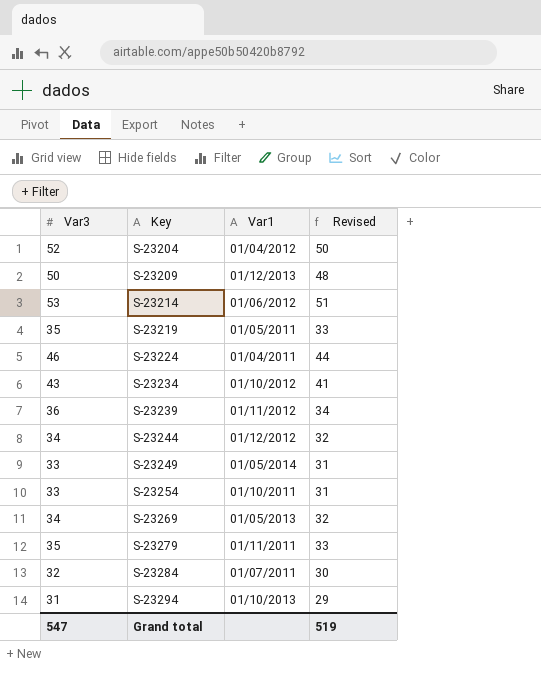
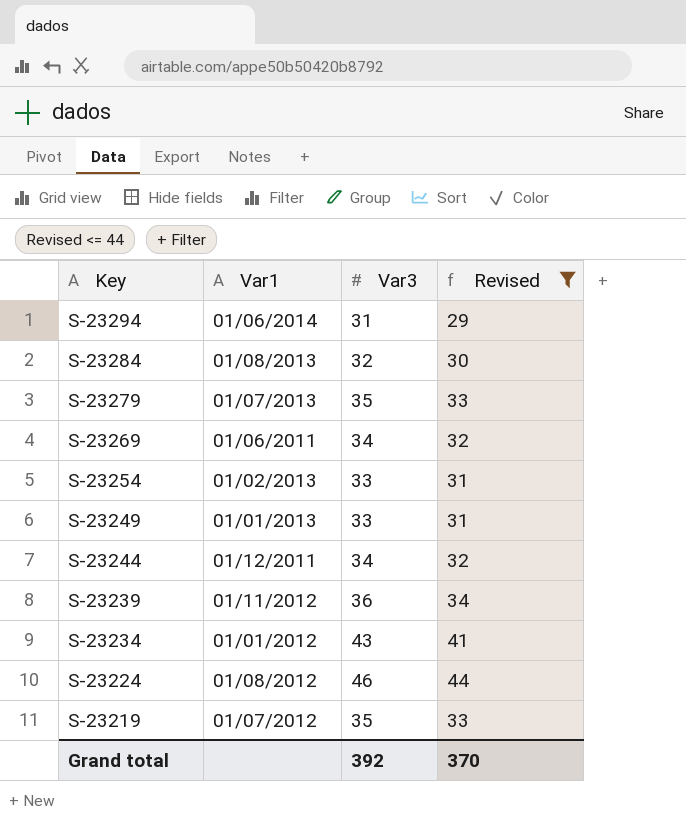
filter: none -> Revised <= 44
row order: Key ascending -> Key descending
column Var3 | position: 1 -> 3
S-23294 | Var1: 01/10/2013 -> 01/06/2014
S-23284 | Var1: 01/07/2011 -> 01/08/2013
S-23279 | Var1: 01/11/2011 -> 01/07/2013
S-23269 | Var1: 01/05/2013 -> 01/06/2011
S-23254 | Var1: 01/10/2011 -> 01/02/2013
S-23249 | Var1: 01/05/2014 -> 01/01/2013
S-23244 | Var1: 01/12/2012 -> 01/12/2011
S-23234 | Var1: 01/10/2012 -> 01/01/2012
S-23224 | Var1: 01/04/2011 -> 01/08/2012
S-23219 | Var1: 01/05/2011 -> 01/07/2012
Grand total | Var3: 547 -> 392
Grand total | Revised: 519 -> 370

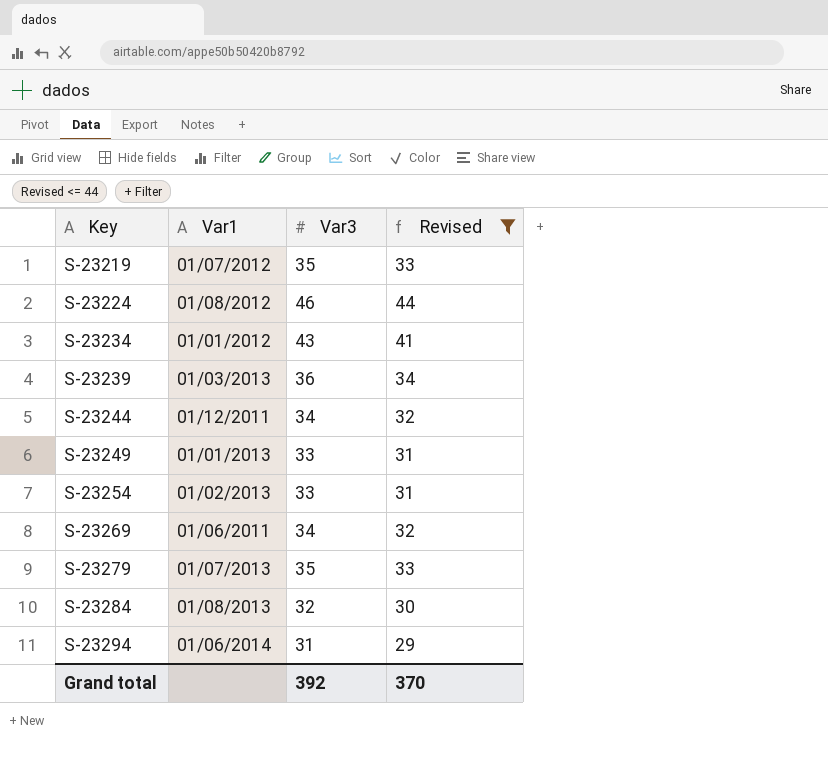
row order: Key descending -> Key ascending
S-23239 | Var1: 01/11/2012 -> 01/03/2013

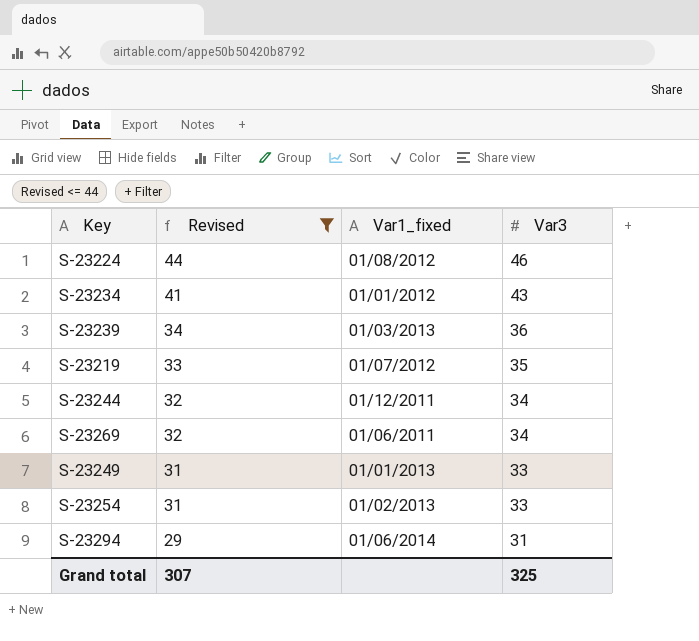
row order: Key ascending -> Revised descending
column Revised | position: 4 -> 2
column name: Var1 -> Var1_fixed
row S-23279: 01/07/2013 | 35 | 33 -> none
row S-23284: 01/08/2013 | 32 | 30 -> none
Grand total | Revised: 370 -> 307
Grand total | Var3: 392 -> 325

